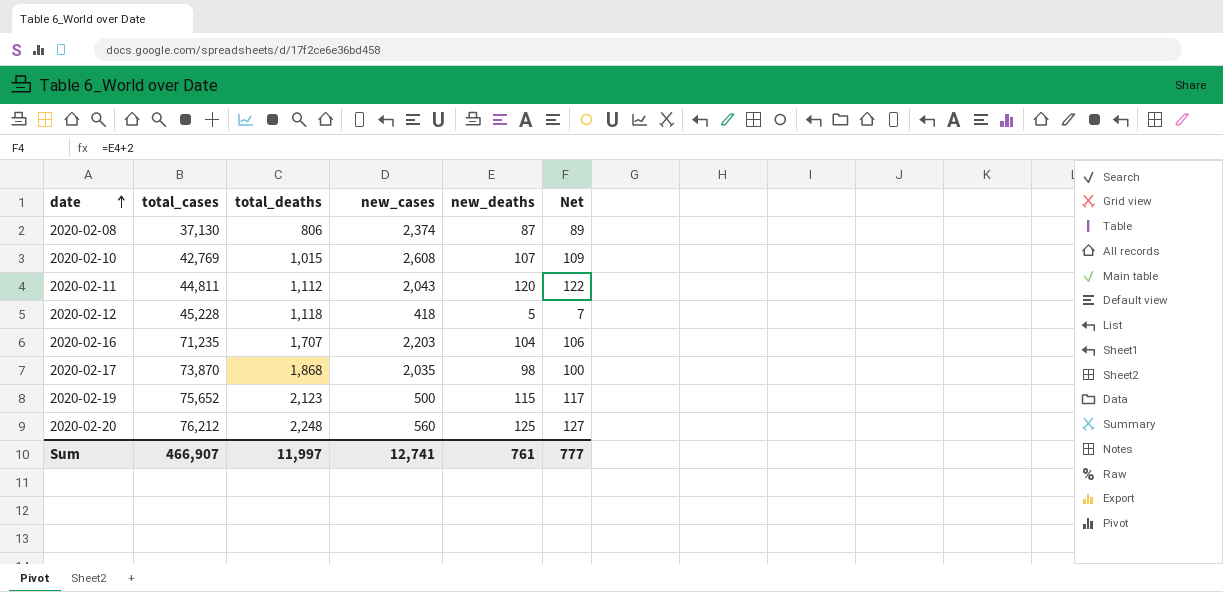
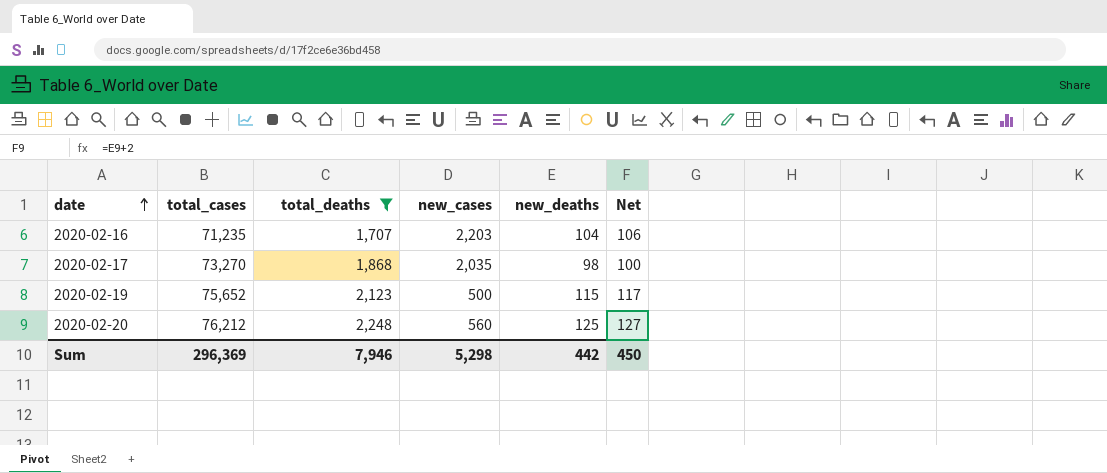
filter: none -> total_deaths >= 1,707
2020-02-17 | total_cases: 73,870 -> 73,270
Sum | total_cases: 466,907 -> 296,369
Sum | total_deaths: 11,997 -> 7,946
Sum | new_cases: 12,741 -> 5,298
Sum | new_deaths: 761 -> 442
Sum | Net: 777 -> 450

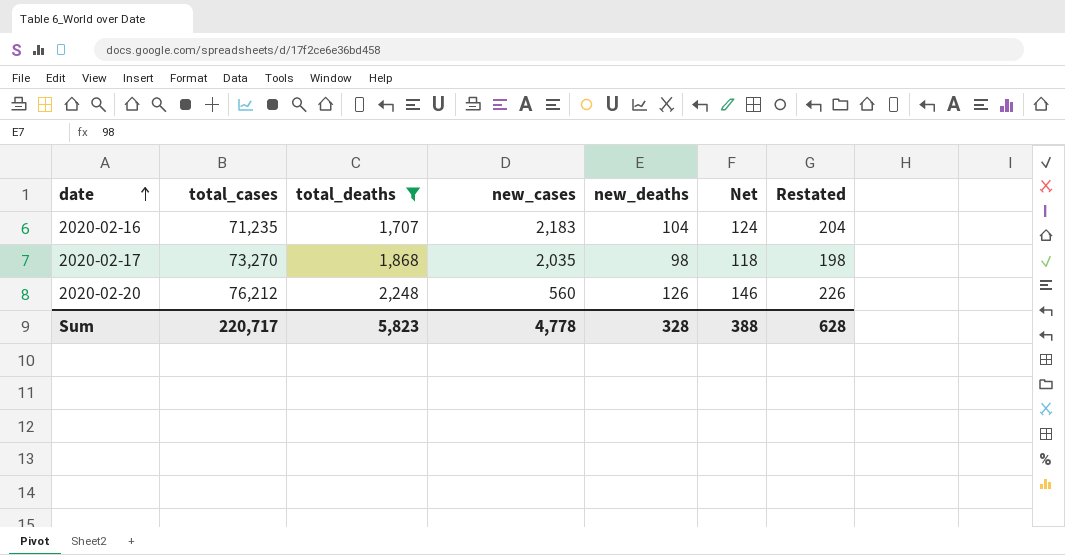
column Net | formula: [new_deaths] + 2 -> [new_deaths] + 20
column Restated | formula: none -> [new_deaths] + 100
row 2020-02-19: 75,652 | 2,123 | 500 | 115 | 117 -> none
2020-02-16 | new_cases: 2,203 -> 2,183
2020-02-20 | new_deaths: 125 -> 126
Sum | total_cases: 296,369 -> 220,717
Sum | total_deaths: 7,946 -> 5,823
Sum | new_cases: 5,298 -> 4,778
Sum | new_deaths: 442 -> 328
Sum | Net: 450 -> 388

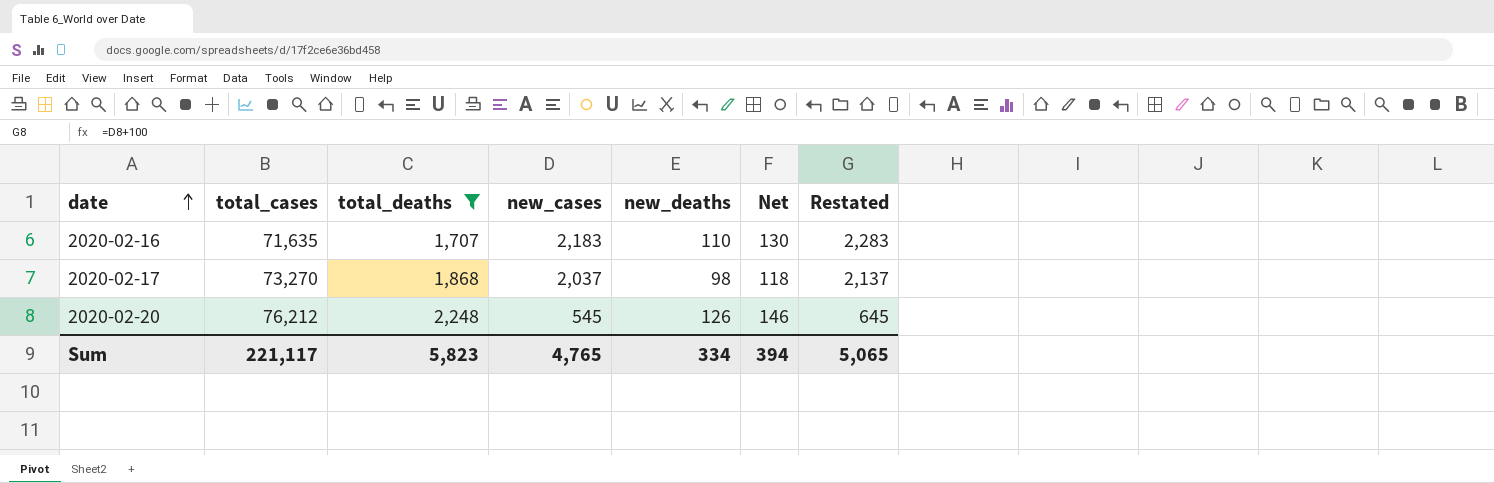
column Restated | formula: [new_deaths] + 100 -> [new_cases] + 100
2020-02-16 | total_cases: 71,235 -> 71,635
2020-02-16 | new_deaths: 104 -> 110
2020-02-16 | Net: 124 -> 130
2020-02-17 | new_cases: 2,035 -> 2,037
2020-02-20 | new_cases: 560 -> 545
Sum | total_cases: 220,717 -> 221,117
Sum | new_cases: 4,778 -> 4,765
Sum | new_deaths: 328 -> 334
Sum | Net: 388 -> 394
Sum | Restated: 628 -> 5,065

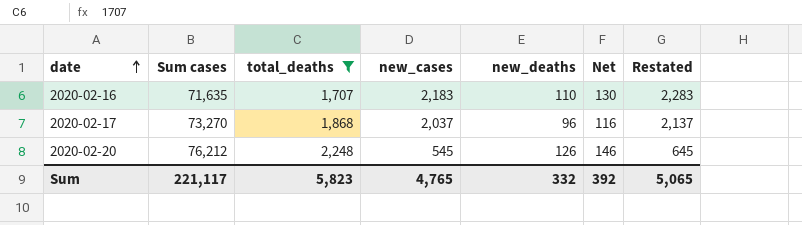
column name: total_cases -> Sum cases
2020-02-17 | new_deaths: 98 -> 96
2020-02-17 | Net: 118 -> 116
Sum | new_deaths: 334 -> 332
Sum | Net: 394 -> 392

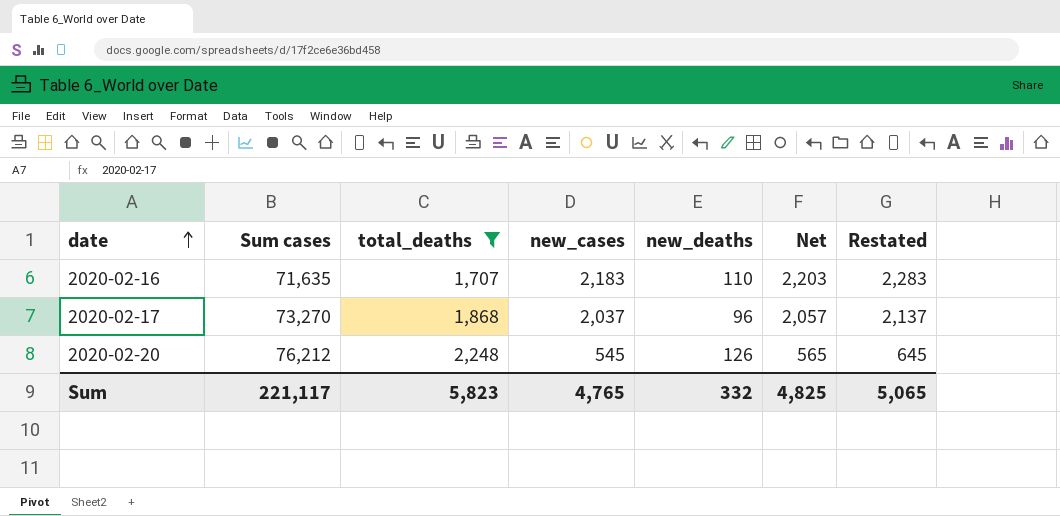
column Net | formula: [new_deaths] + 20 -> [new_cases] + 20
Sum | Net: 392 -> 4,825

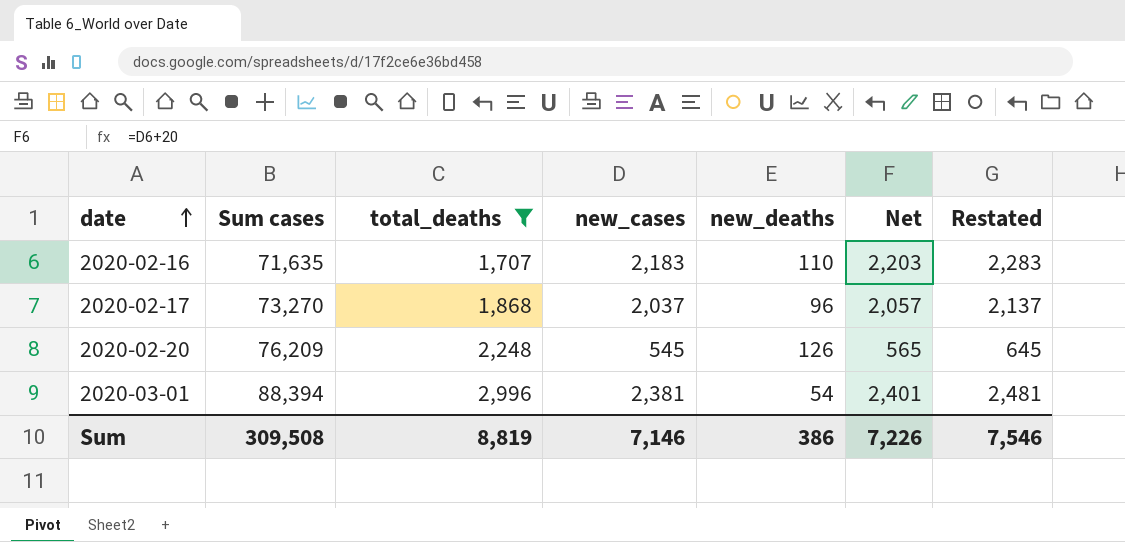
2020-02-20 | Sum cases: 76,212 -> 76,209
row 2020-03-01: none -> 88,394 | 2,996 | 2,381 | 54 | 2,401 | 2,481
Sum | Sum cases: 221,117 -> 309,508
Sum | total_deaths: 5,823 -> 8,819
Sum | new_cases: 4,765 -> 7,146
Sum | new_deaths: 332 -> 386
Sum | Net: 4,825 -> 7,226
Sum | Restated: 5,065 -> 7,546

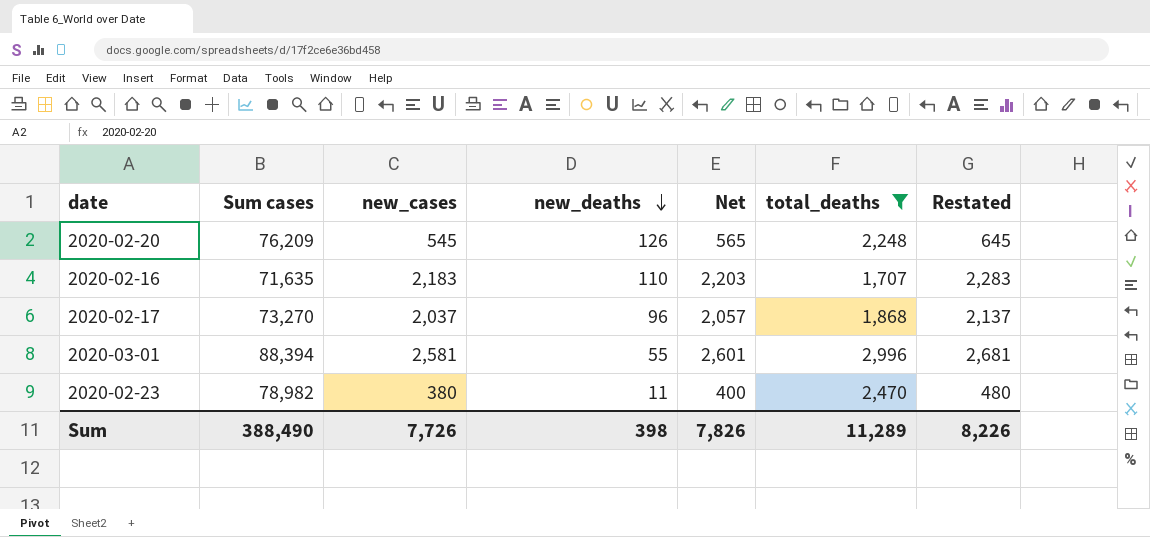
row order: date ascending -> new_deaths descending
column total_deaths | position: 3 -> 6
2020-03-01 | new_cases: 2,381 -> 2,581
2020-03-01 | new_deaths: 54 -> 55
2020-03-01 | Net: 2,401 -> 2,601
2020-03-01 | Restated: 2,481 -> 2,681
row 2020-02-23: none -> 78,982 | 380 | 11 | 400 | 2,470 | 480
Sum | Sum cases: 309,508 -> 388,490
Sum | new_cases: 7,146 -> 7,726
Sum | new_deaths: 386 -> 398
Sum | Net: 7,226 -> 7,826
Sum | total_deaths: 8,819 -> 11,289
Sum | Restated: 7,546 -> 8,226

